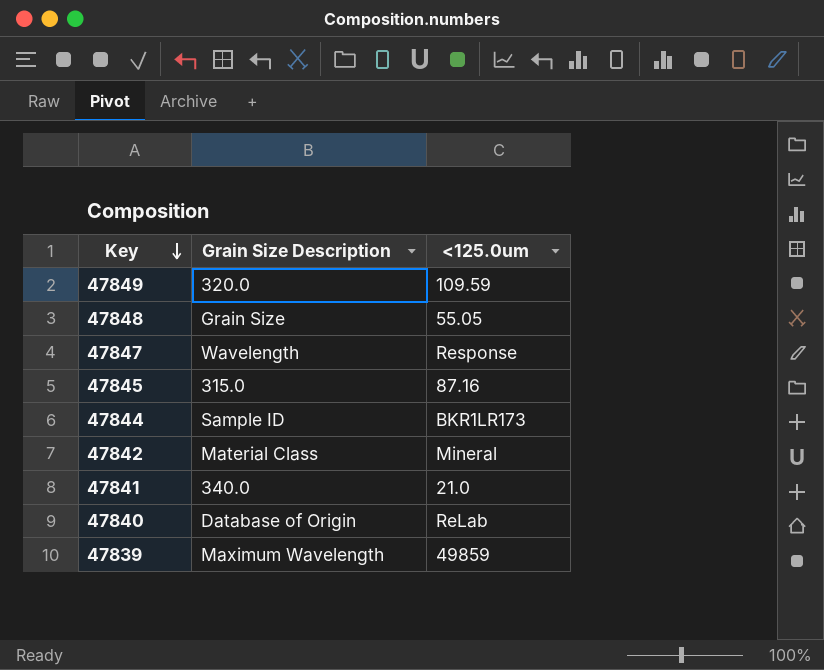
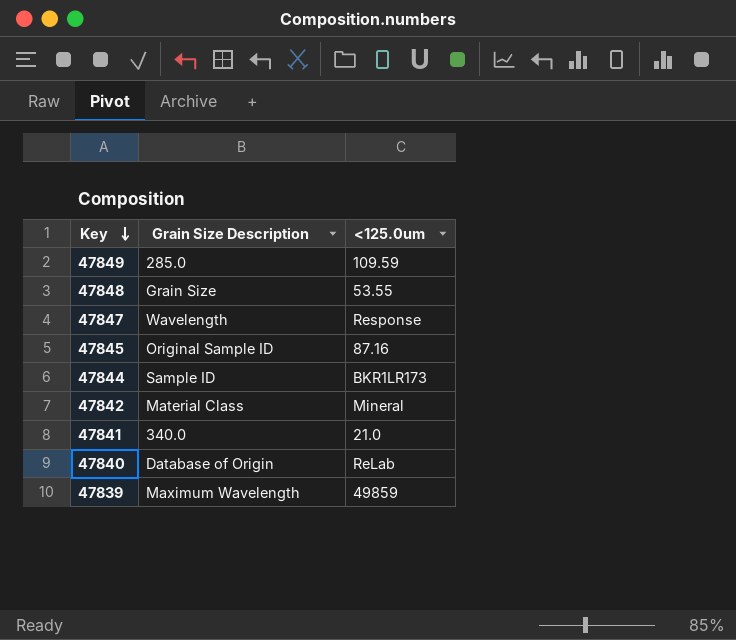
47849 | Grain Size Description: 320.0 -> 285.0
47848 | <125.0um: 55.05 -> 53.55
47845 | Grain Size Description: 315.0 -> Original Sample ID

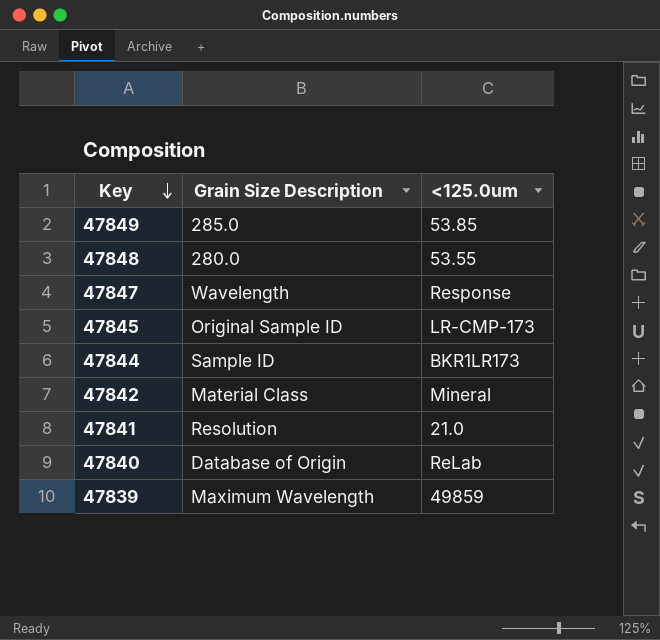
47849 | <125.0um: 109.59 -> 53.85
47848 | Grain Size Description: Grain Size -> 280.0
47845 | <125.0um: 87.16 -> LR-CMP-173
47841 | Grain Size Description: 340.0 -> Resolution

